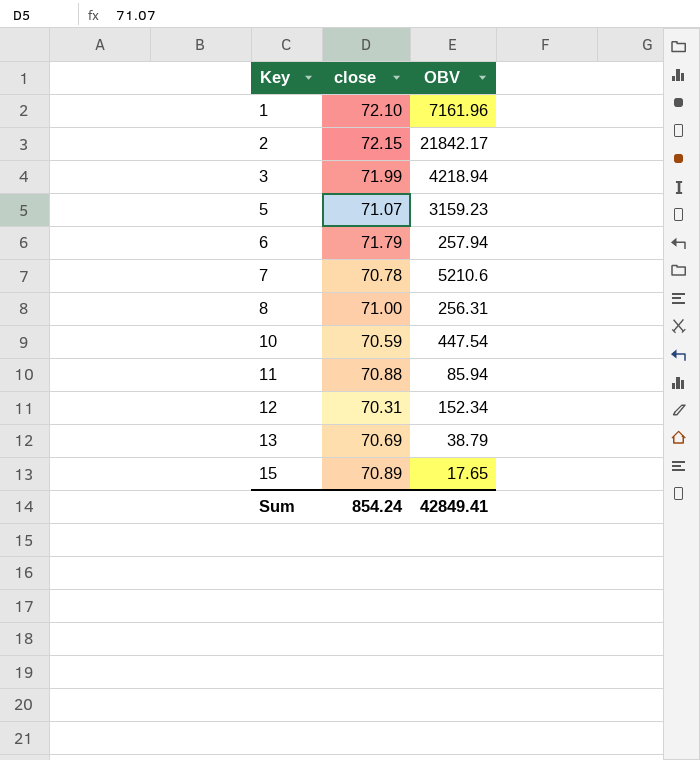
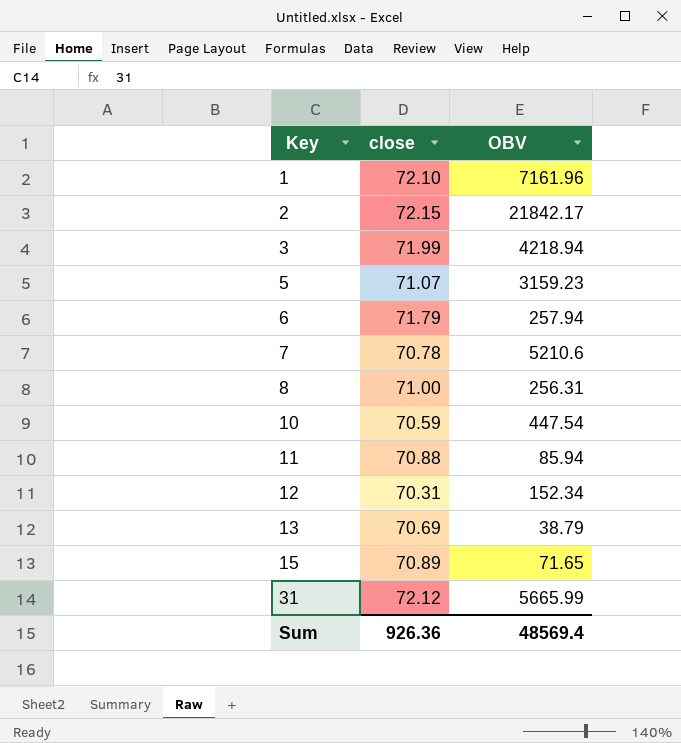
15 | OBV: 17.65 -> 71.65
row 31: none -> 72.12 | 5665.99
Sum | close: 854.24 -> 926.36
Sum | OBV: 42849.41 -> 48569.4

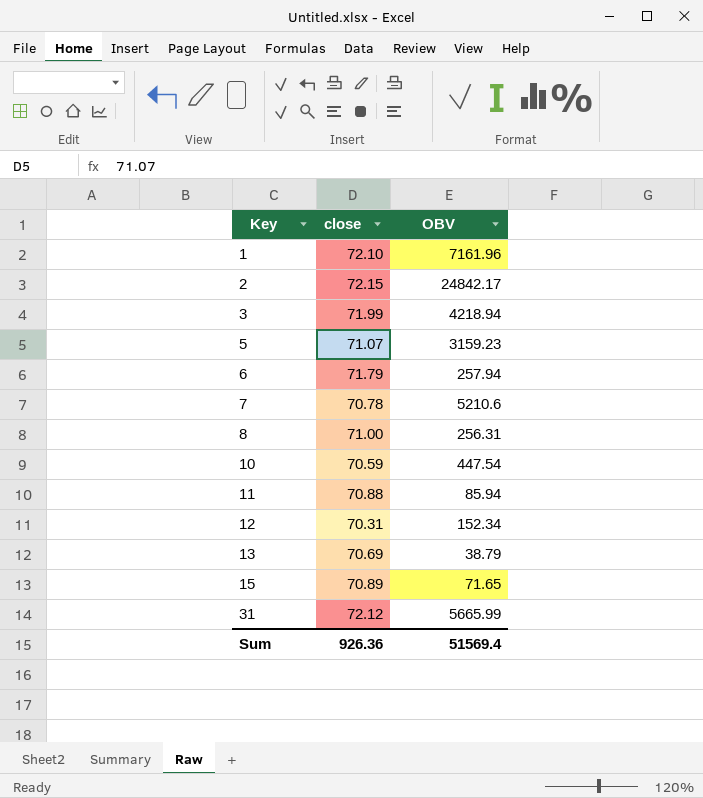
2 | OBV: 21842.17 -> 24842.17
Sum | OBV: 48569.4 -> 51569.4

